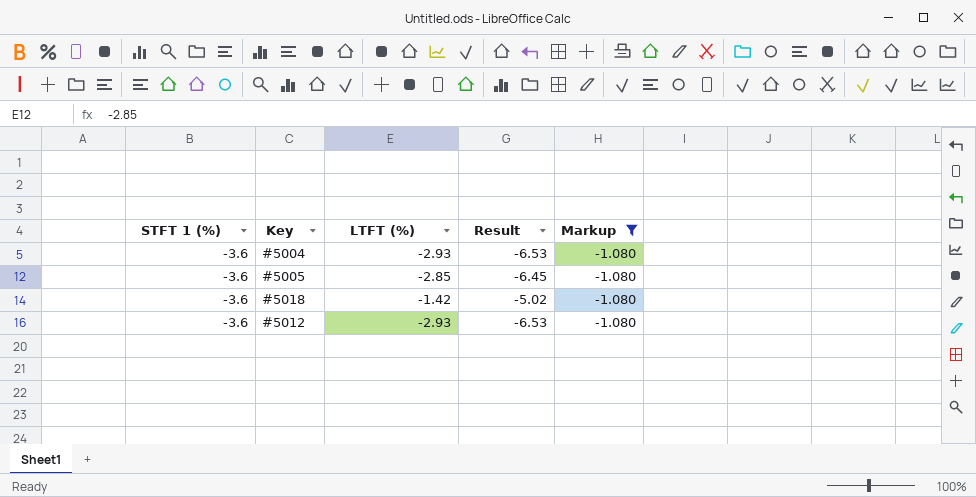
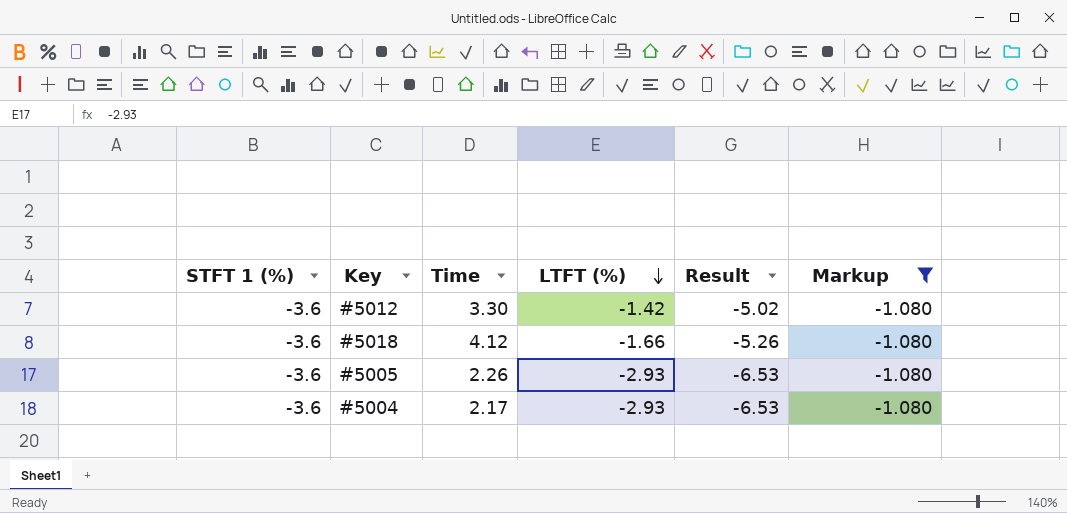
row order: none -> LTFT (%) descending
column Time | position: none -> 3
#5012 | LTFT (%): -2.93 -> -1.42
#5012 | Result: -6.53 -> -5.02
#5018 | LTFT (%): -1.42 -> -1.66
#5018 | Result: -5.02 -> -5.26
#5005 | LTFT (%): -2.85 -> -2.93
#5005 | Result: -6.45 -> -6.53

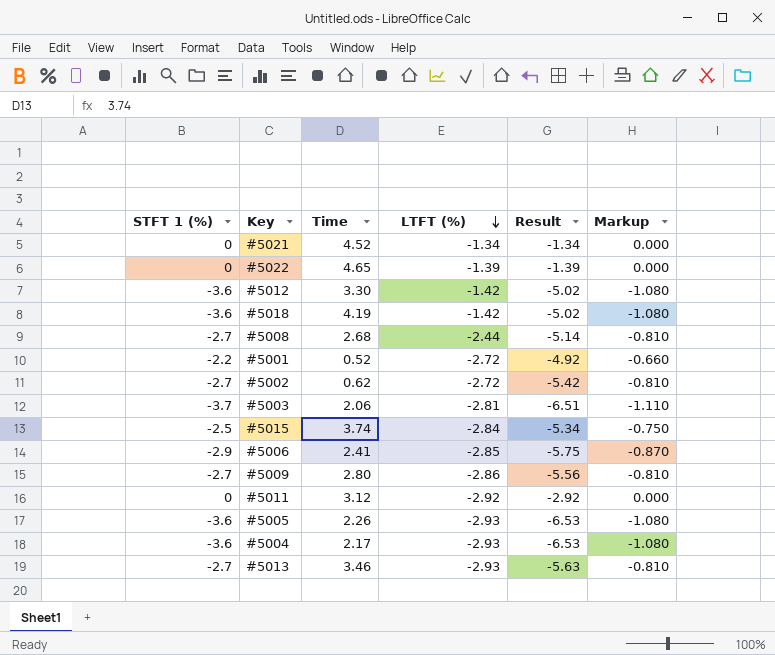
filter: Markup = -1.080 -> none
#5018 | Time: 4.12 -> 4.19
#5018 | LTFT (%): -1.66 -> -1.42
#5018 | Result: -5.26 -> -5.02

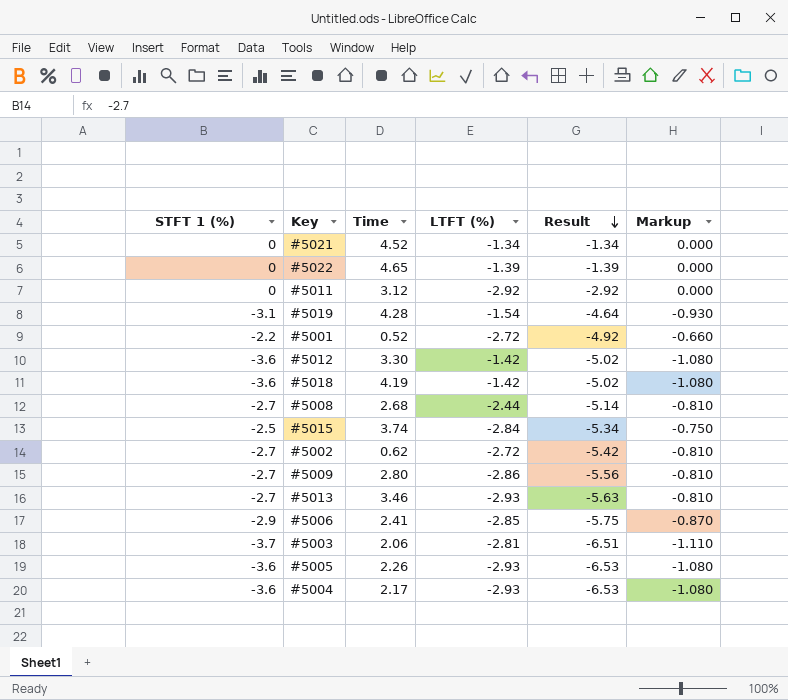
row order: LTFT (%) descending -> Result descending
row #5019: none -> -3.1 | 4.28 | -1.54 | -4.64 | -0.930

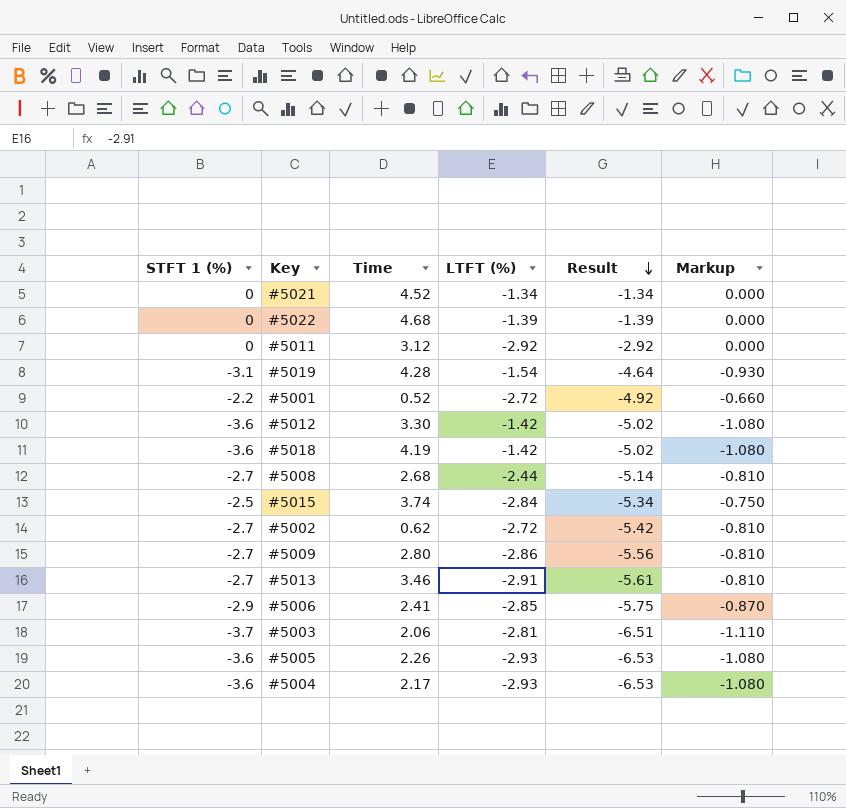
#5022 | Time: 4.65 -> 4.68
#5013 | LTFT (%): -2.93 -> -2.91
#5013 | Result: -5.63 -> -5.61

